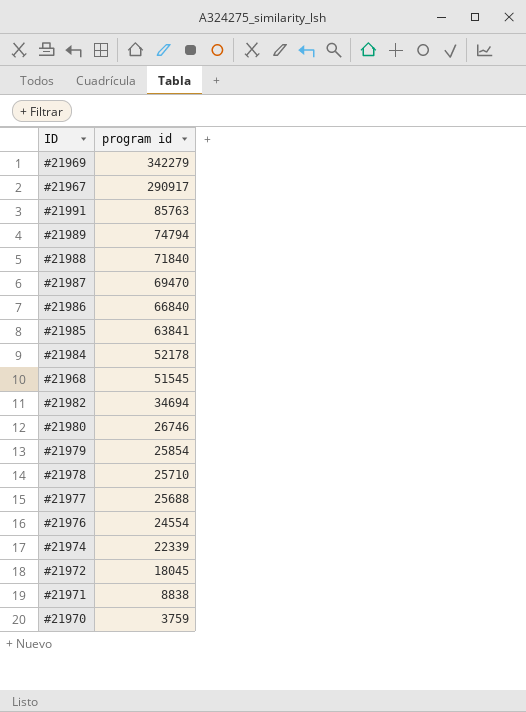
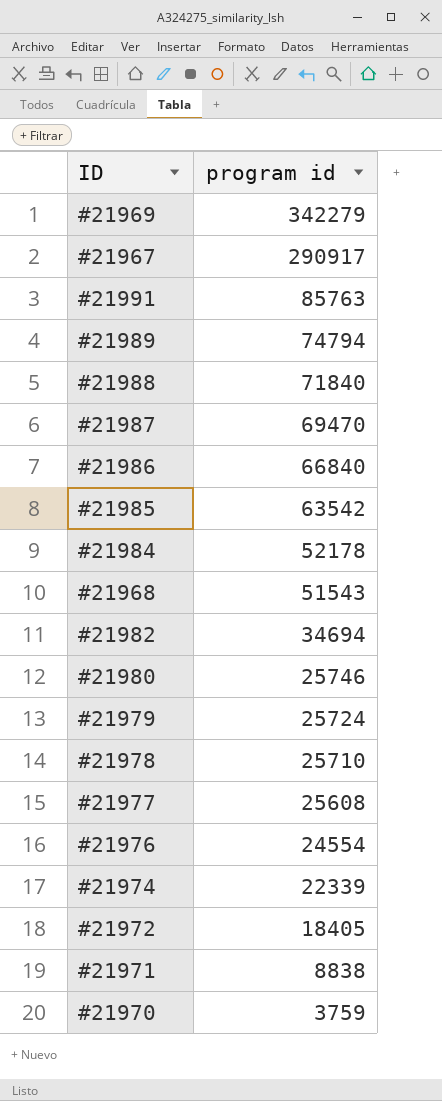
#21985 | program id: 63841 -> 63542
#21968 | program id: 51545 -> 51543
#21980 | program id: 26746 -> 25746
#21979 | program id: 25854 -> 25724
#21977 | program id: 25688 -> 25608
#21972 | program id: 18045 -> 18405

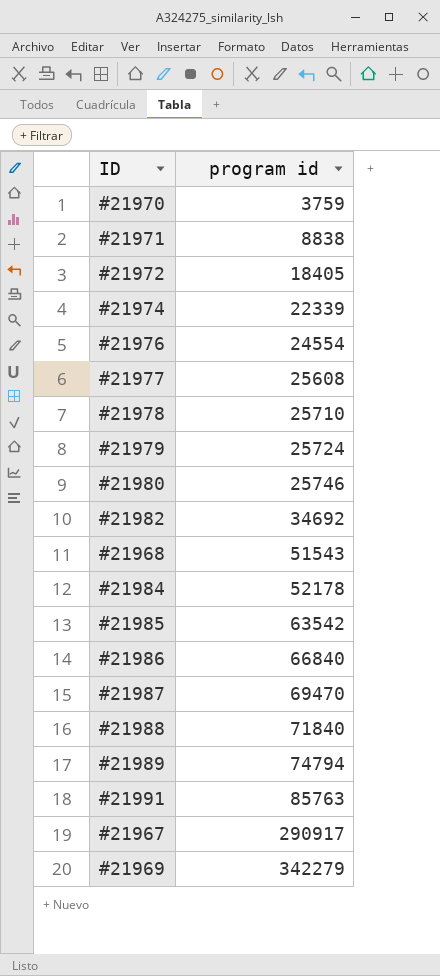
row order: program id descending -> program id ascending
#21982 | program id: 34694 -> 34692

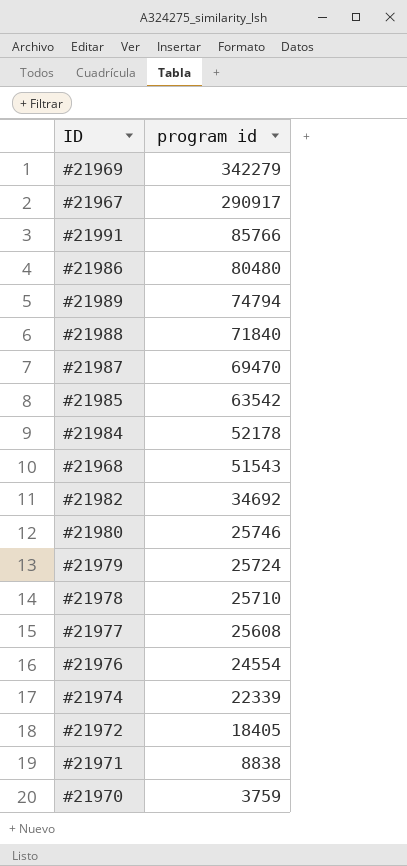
row order: program id ascending -> program id descending
#21991 | program id: 85763 -> 85766
#21986 | program id: 66840 -> 80480

